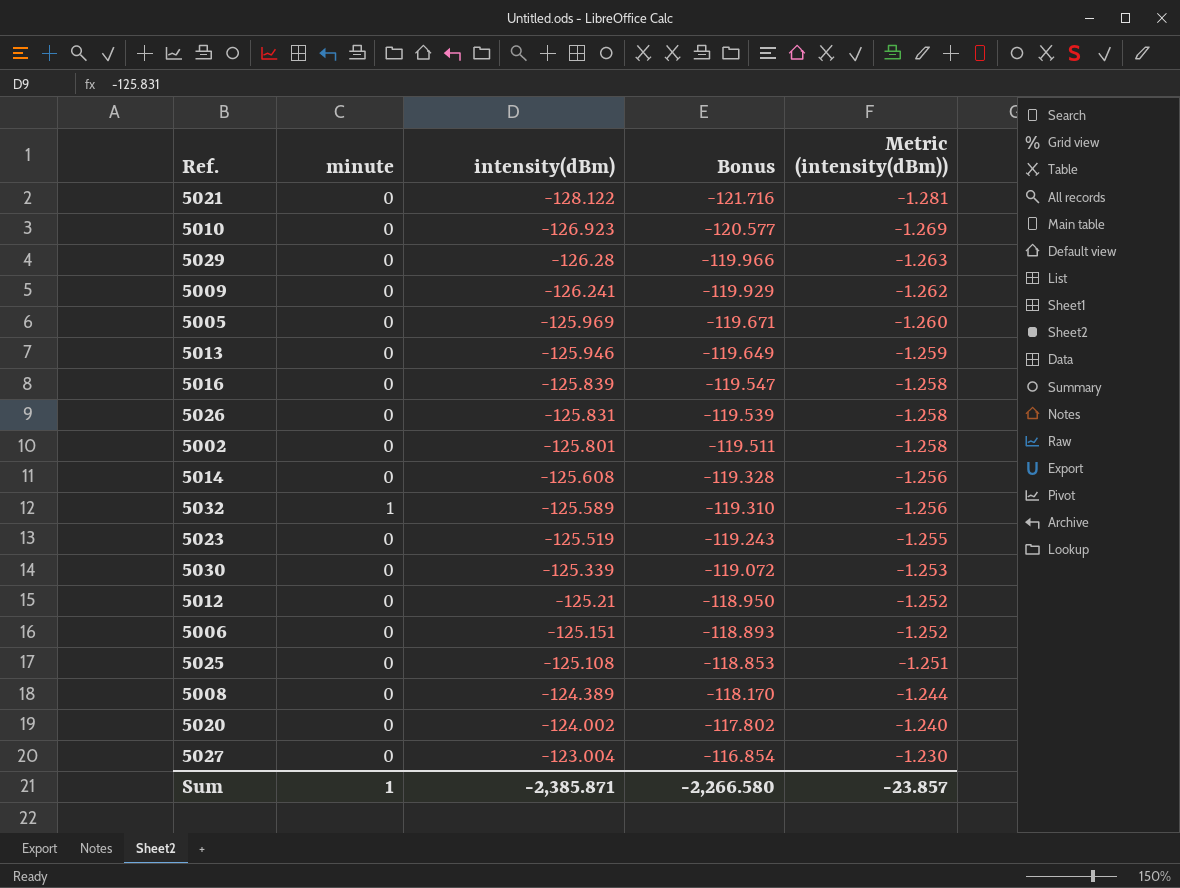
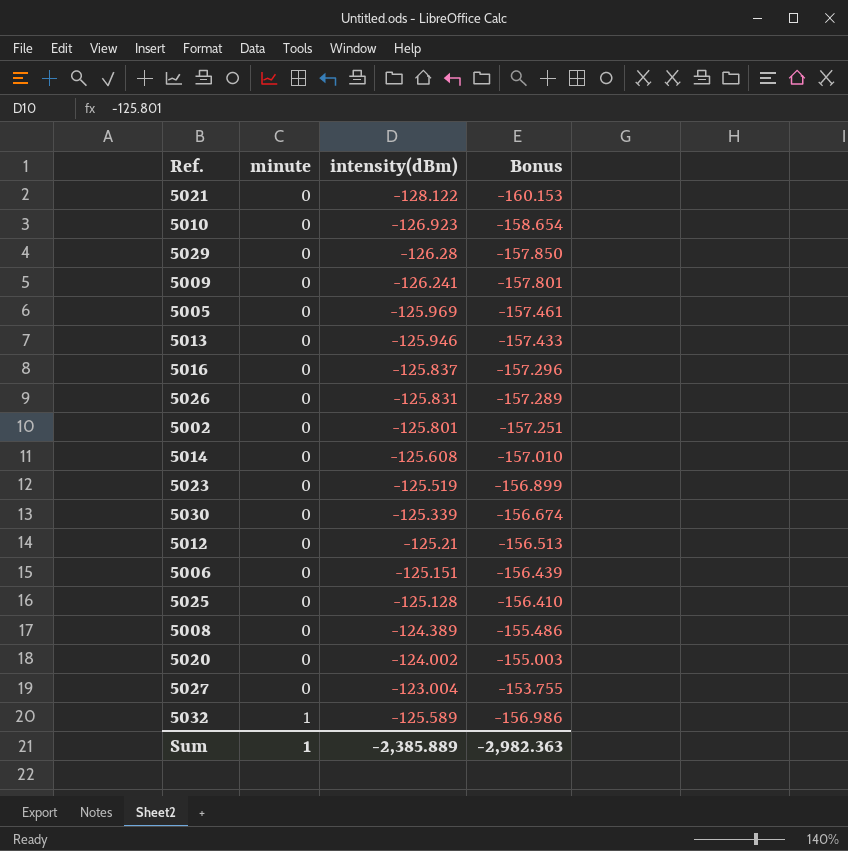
row order: intensity(dBm) ascending -> minute ascending
column Metric (intensity(dBm)) | formula: [intensity(dBm)] * 0.01 -> none
column Bonus | formula: [intensity(dBm)] * 0.95 -> [intensity(dBm)] * 1.25
5016 | intensity(dBm): -125.839 -> -125.837
5025 | intensity(dBm): -125.108 -> -125.128
Sum | intensity(dBm): -2,385.871 -> -2,385.889
Sum | Bonus: -2,266.580 -> -2,982.363

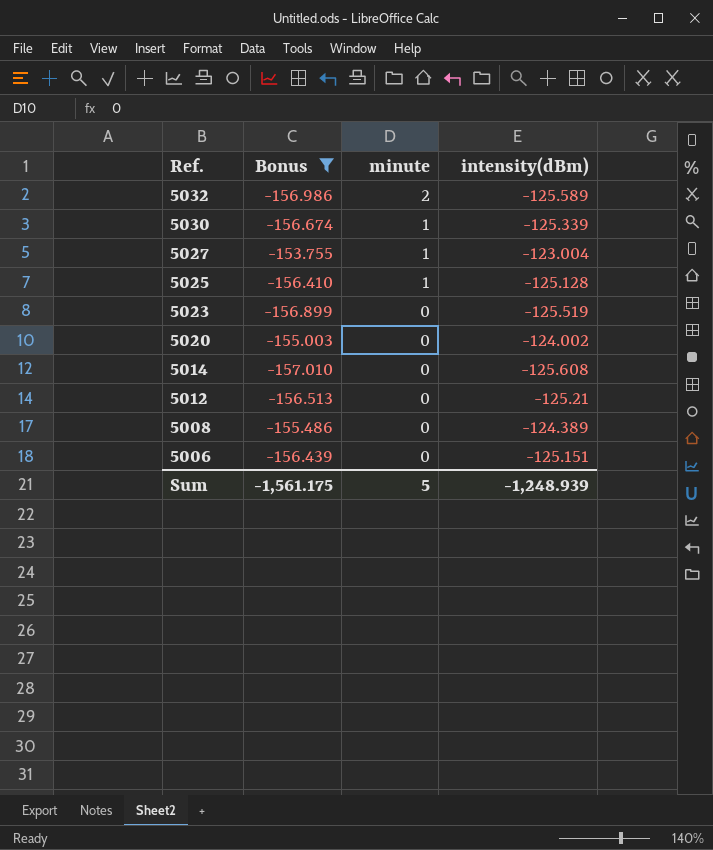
filter: none -> Bonus >= -157.010
row order: minute ascending -> Ref. descending
column Bonus | position: 4 -> 2
5032 | minute: 1 -> 2
5030 | minute: 0 -> 1
5027 | minute: 0 -> 1
5025 | minute: 0 -> 1
Sum | Bonus: -2,982.363 -> -1,561.175
Sum | minute: 1 -> 5
Sum | intensity(dBm): -2,385.889 -> -1,248.939

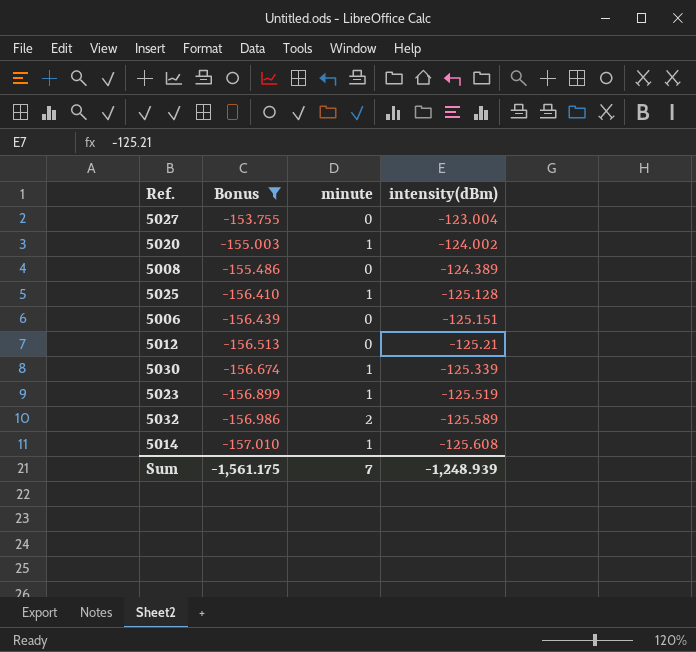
row order: Ref. descending -> Bonus descending
5027 | minute: 1 -> 0
5020 | minute: 0 -> 1
5023 | minute: 0 -> 1
5014 | minute: 0 -> 1
Sum | minute: 5 -> 7

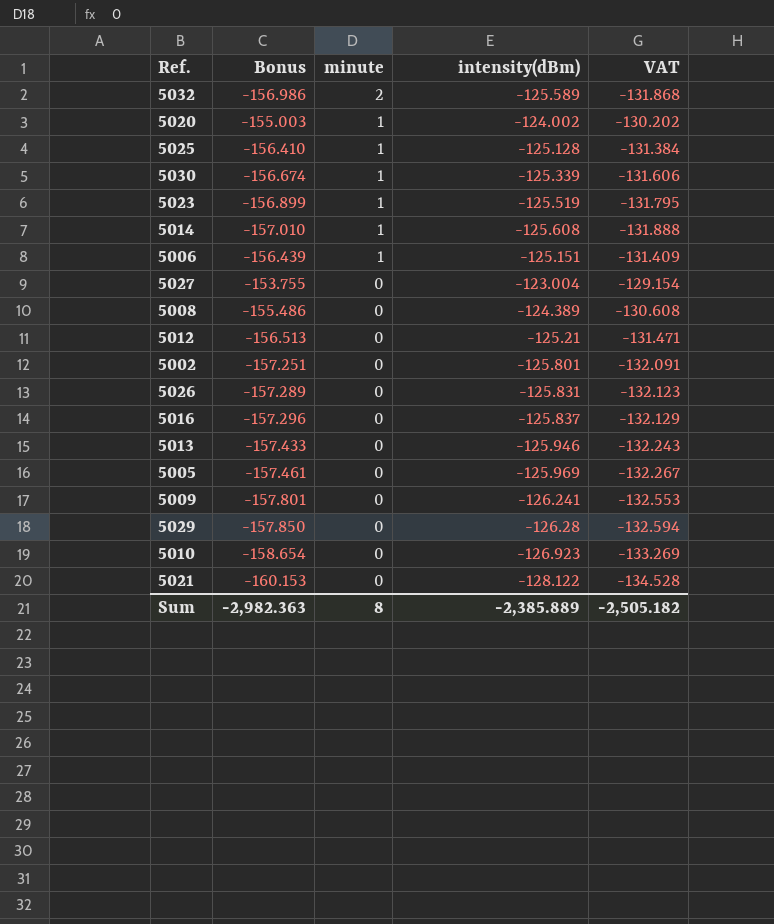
filter: Bonus >= -157.010 -> none
row order: Bonus descending -> minute descending
column VAT | formula: none -> [intensity(dBm)] * 1.05
5006 | minute: 0 -> 1
Sum | Bonus: -1,561.175 -> -2,982.363
Sum | minute: 7 -> 8
Sum | intensity(dBm): -1,248.939 -> -2,385.889

